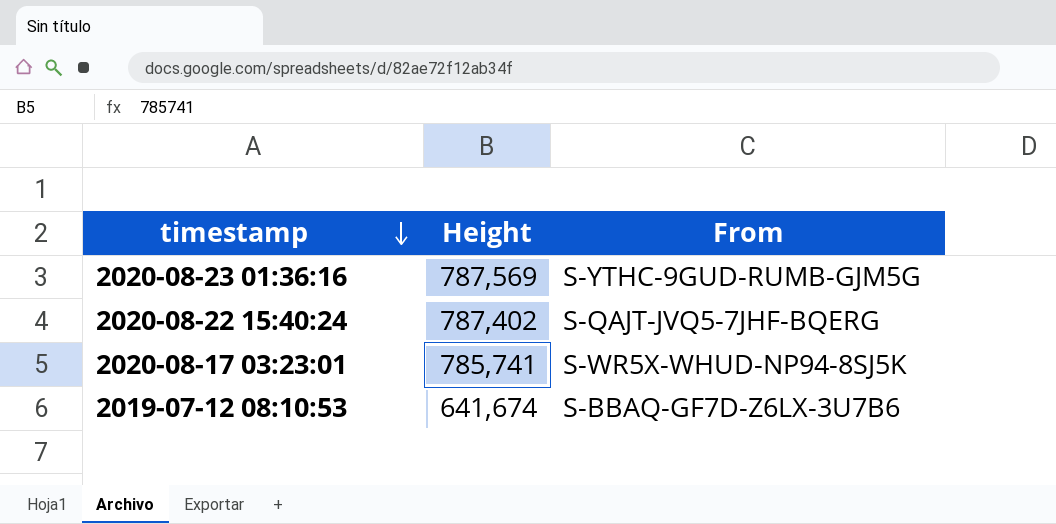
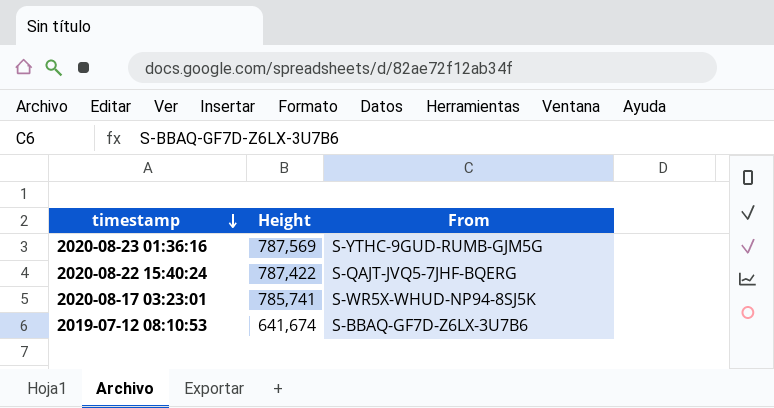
2020-08-22 15:40:24 | Height: 787,402 -> 787,422

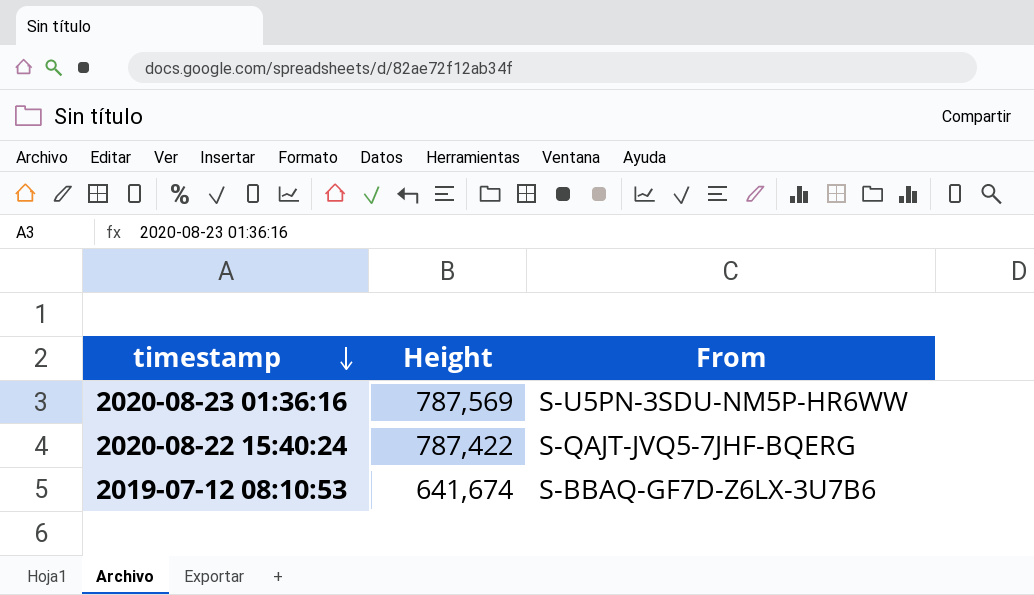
row 2020-08-17 03:23:01: 785,741 | S-WR5X-WHUD-NP94-8SJ5K -> none
2020-08-23 01:36:16 | From: S-YTHC-9GUD-RUMB-GJM5G -> S-U5PN-3SDU-NM5P-HR6WW

